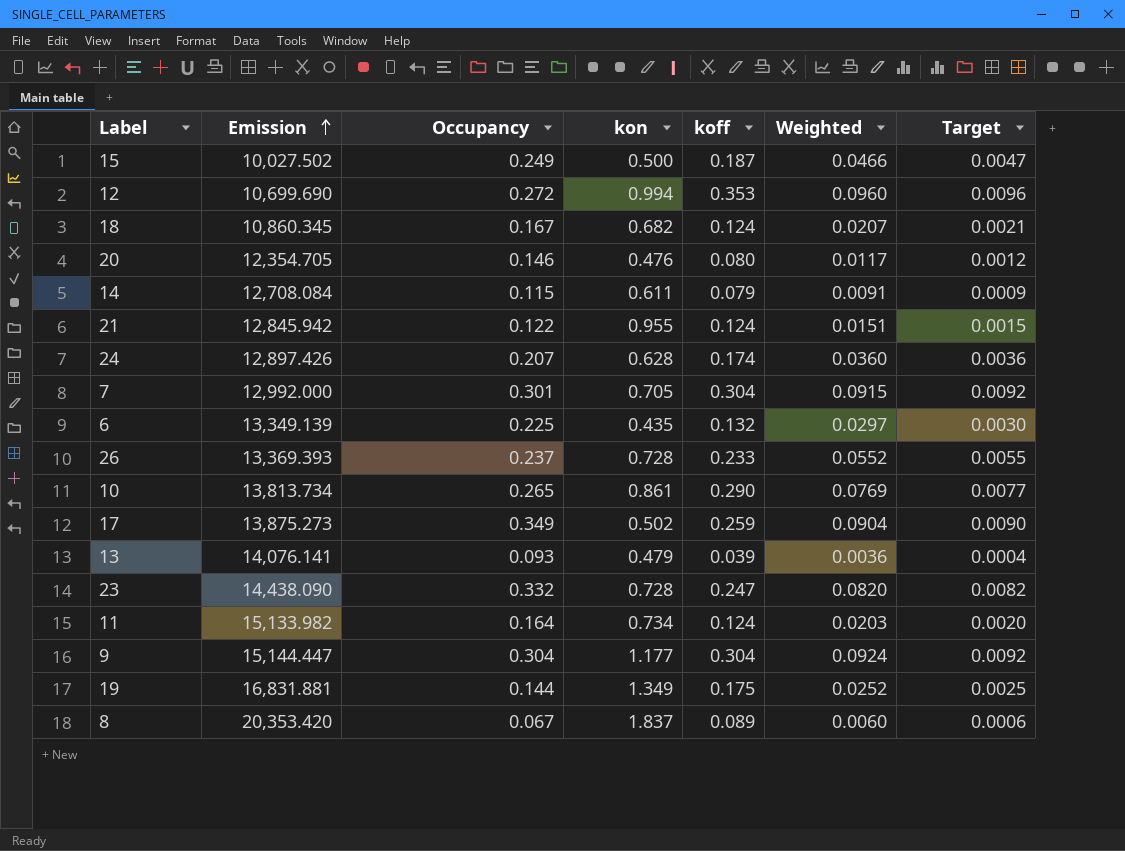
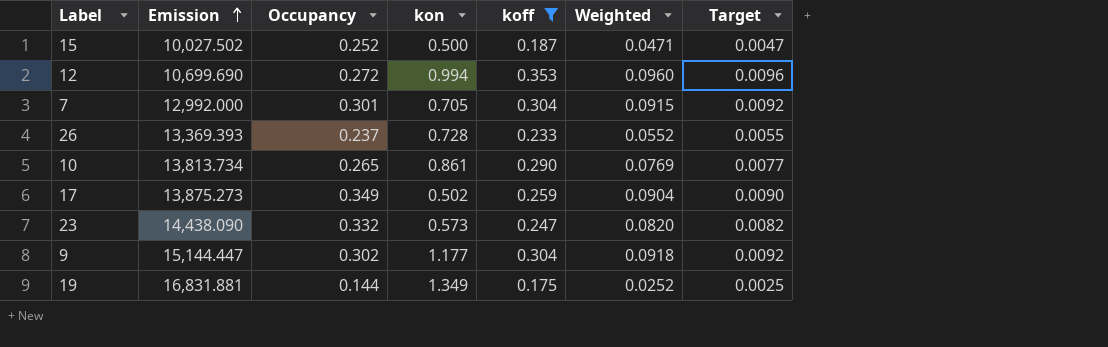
filter: none -> koff >= 0.175
15 | Occupancy: 0.249 -> 0.252
15 | Weighted: 0.0466 -> 0.0471
23 | kon: 0.728 -> 0.573
9 | Occupancy: 0.304 -> 0.302
9 | Weighted: 0.0924 -> 0.0918

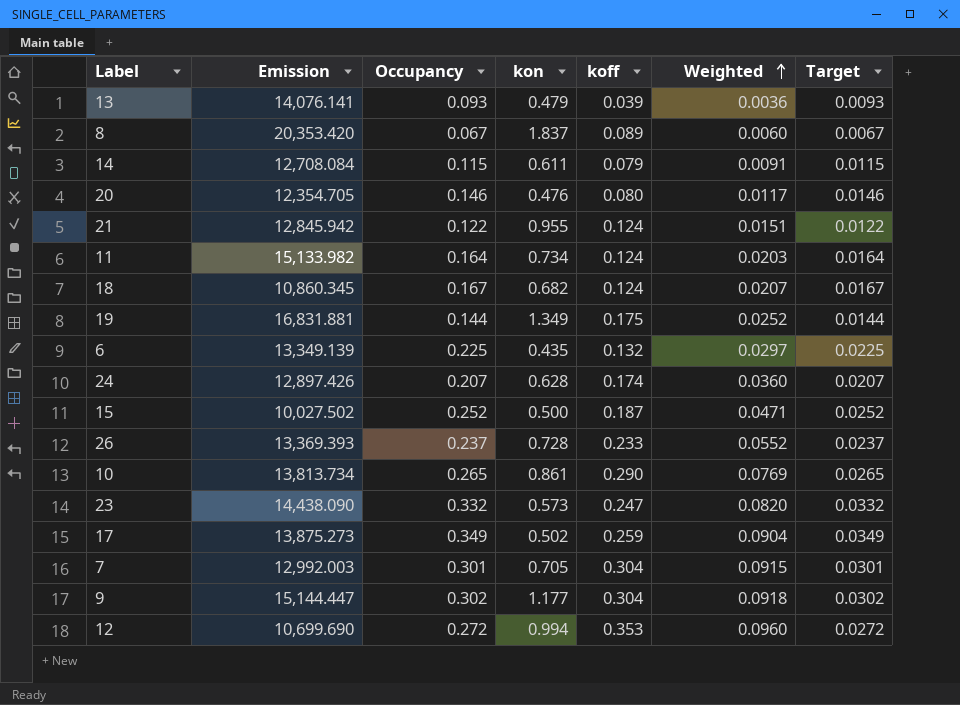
filter: koff >= 0.175 -> none
row order: Emission ascending -> Weighted ascending
column Target | formula: [Weighted] * 0.1 -> [Occupancy] * 0.1
7 | Emission: 12,992.000 -> 12,992.003

